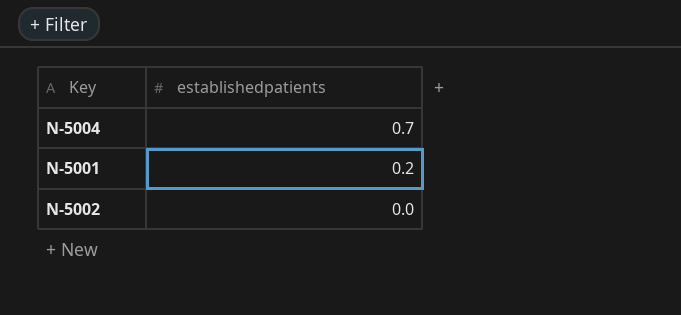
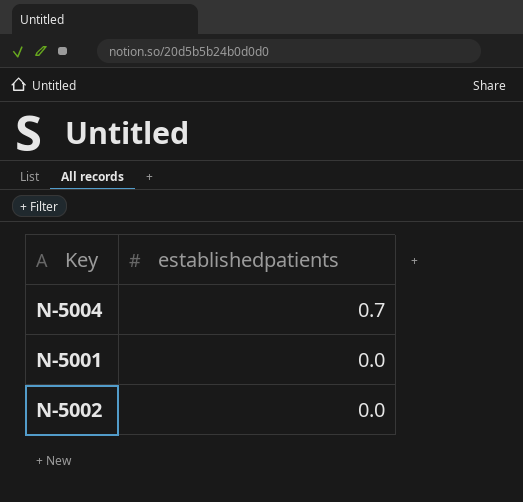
N-5001 | establishedpatients: 0.2 -> 0.0

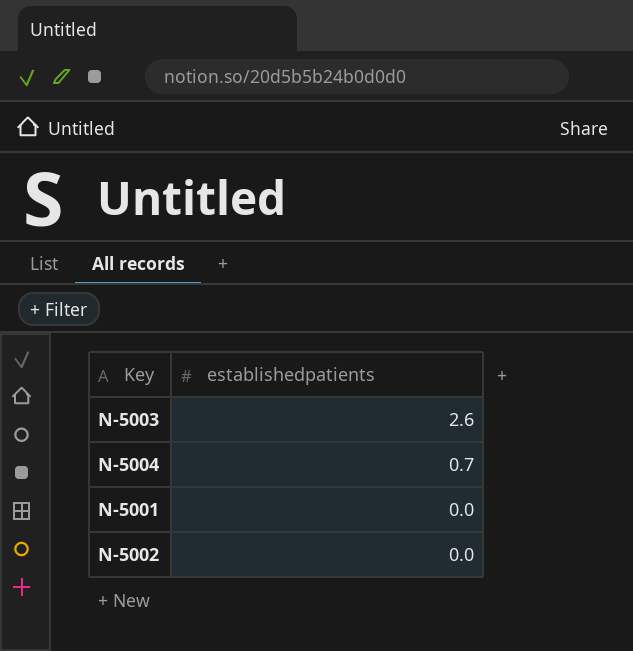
row N-5003: none -> 2.6

